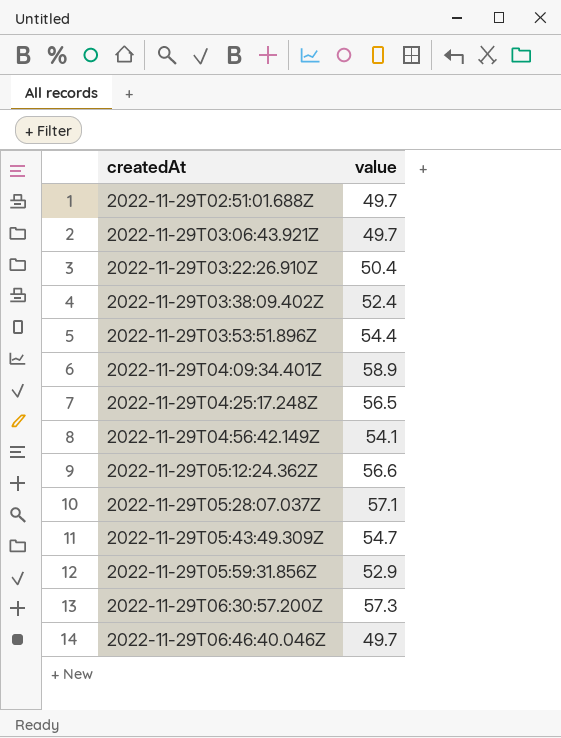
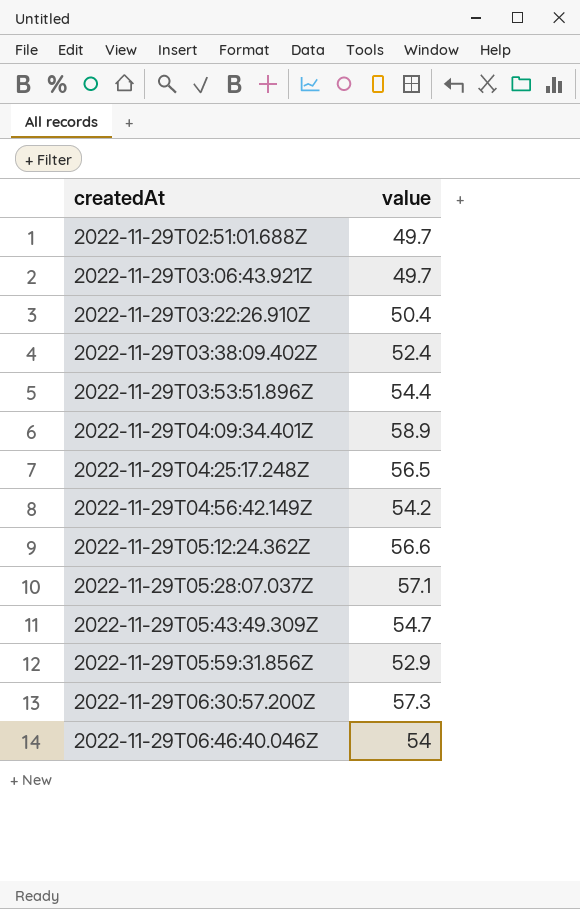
2022-11-29T04:56:42.149Z | value: 54.1 -> 54.2
2022-11-29T06:46:40.046Z | value: 49.7 -> 54

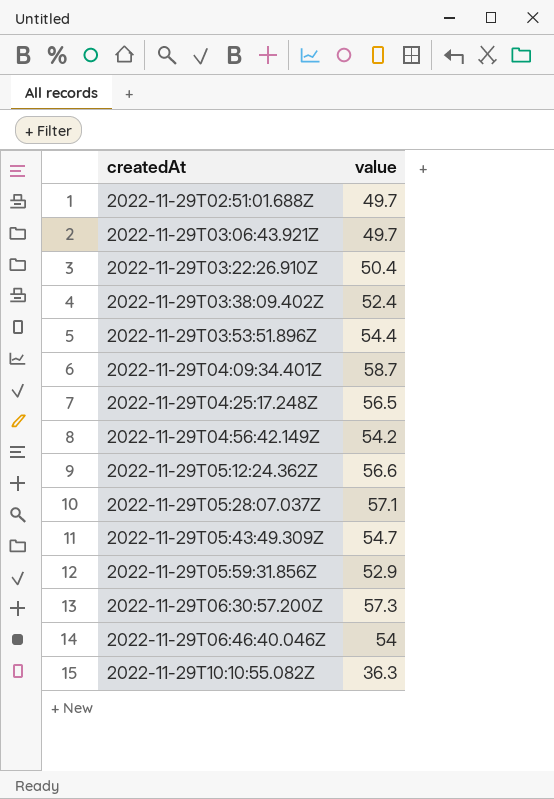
2022-11-29T04:09:34.401Z | value: 58.9 -> 58.7
row 2022-11-29T10:10:55.082Z: none -> 36.3

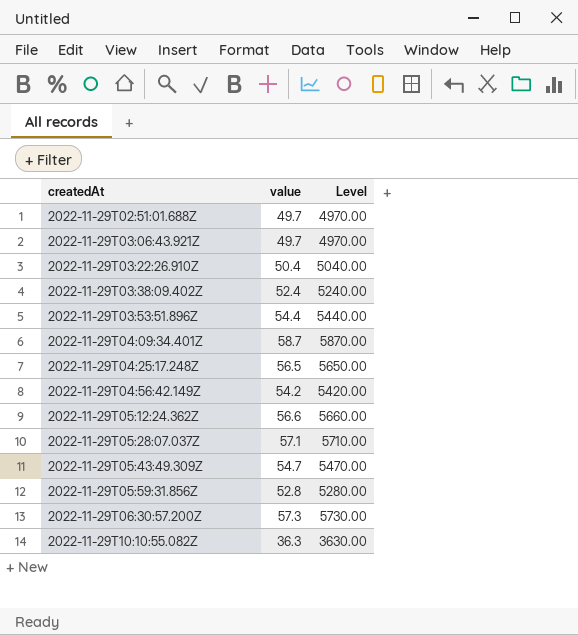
column Level | formula: none -> [value] * 100
row 2022-11-29T06:46:40.046Z: 54 -> none
2022-11-29T05:59:31.856Z | value: 52.9 -> 52.8

